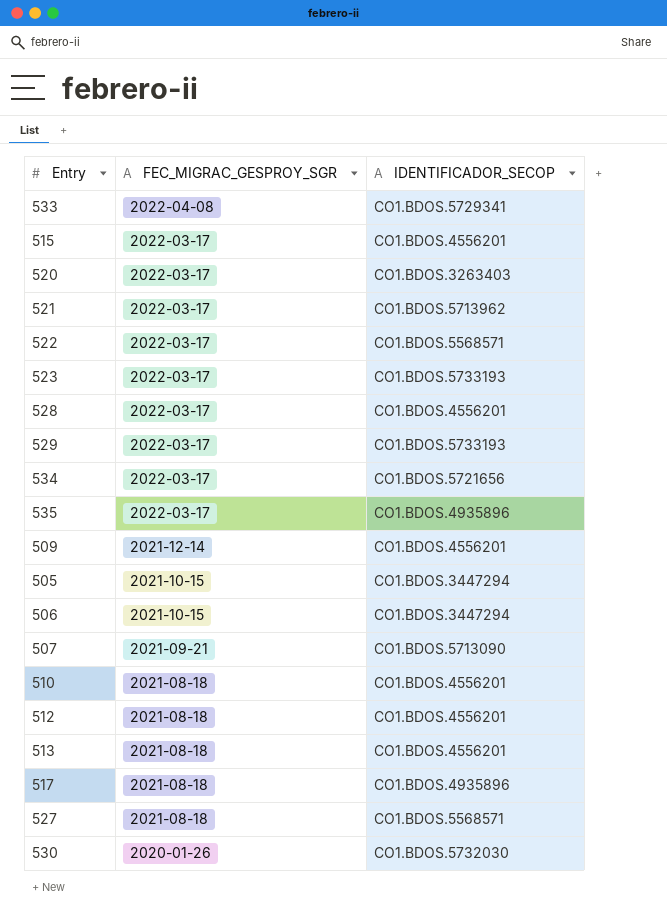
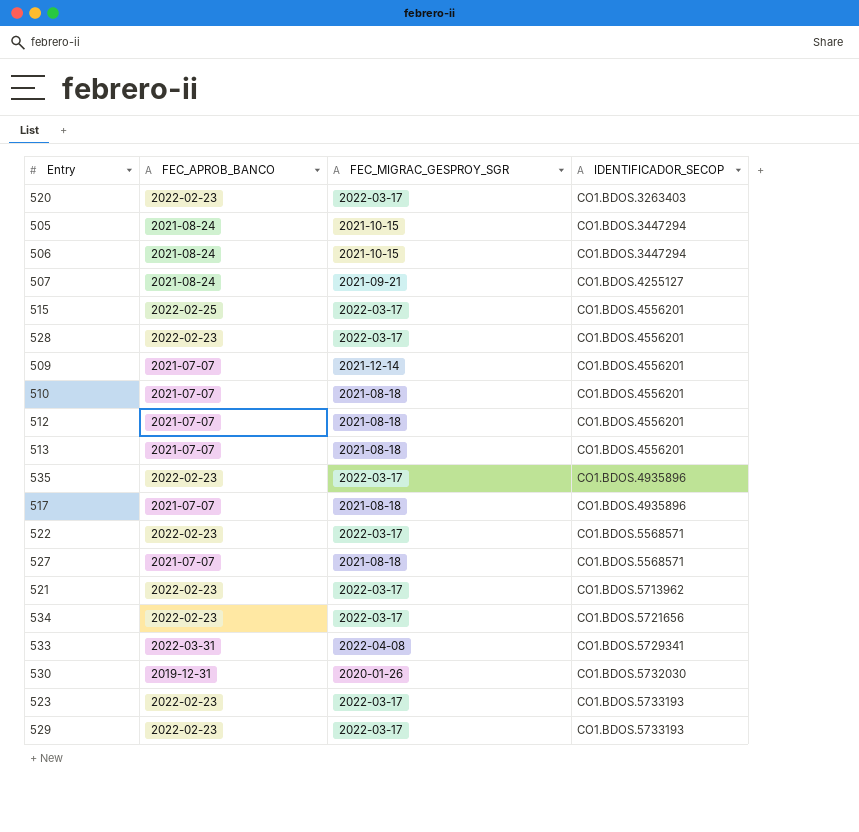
row order: FEC_MIGRAC_GESPROY_SGR descending -> IDENTIFICADOR_SECOP ascending
column FEC_APROB_BANCO | position: none -> 2
507 | IDENTIFICADOR_SECOP: CO1.BDOS.5713090 -> CO1.BDOS.4255127

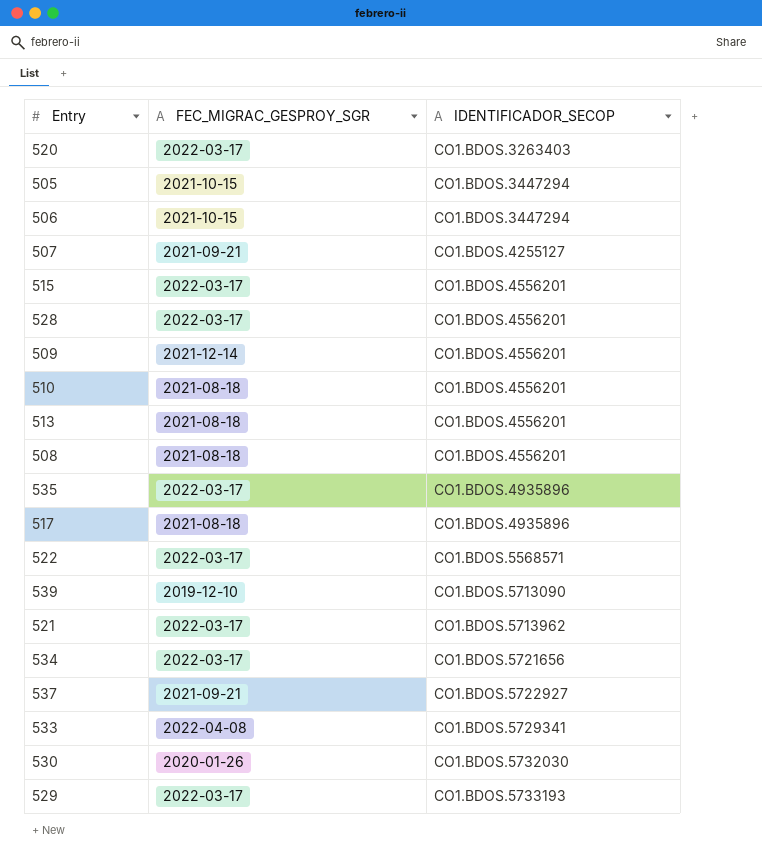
column FEC_APROB_BANCO | position: 2 -> none
row 512: 2021-07-07 | 2021-08-18 | CO1.BDOS.4556201 -> none
row 527: 2021-07-07 | 2021-08-18 | CO1.BDOS.5568571 -> none
row 523: 2022-02-23 | 2022-03-17 | CO1.BDOS.5733193 -> none
row 508: none -> 2021-08-18 | CO1.BDOS.4556201
row 539: none -> 2019-12-10 | CO1.BDOS.5713090
row 537: none -> 2021-09-21 | CO1.BDOS.5722927

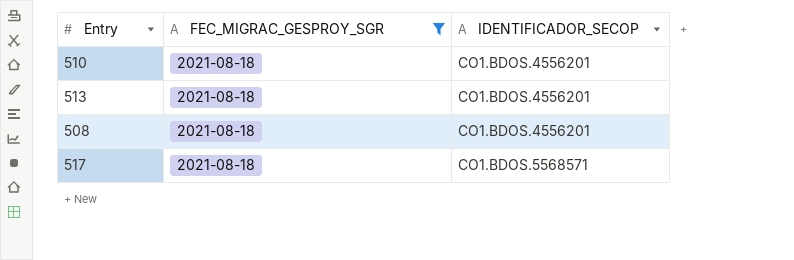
filter: none -> FEC_MIGRAC_GESPROY_SGR = 2021-08-18
517 | IDENTIFICADOR_SECOP: CO1.BDOS.4935896 -> CO1.BDOS.5568571

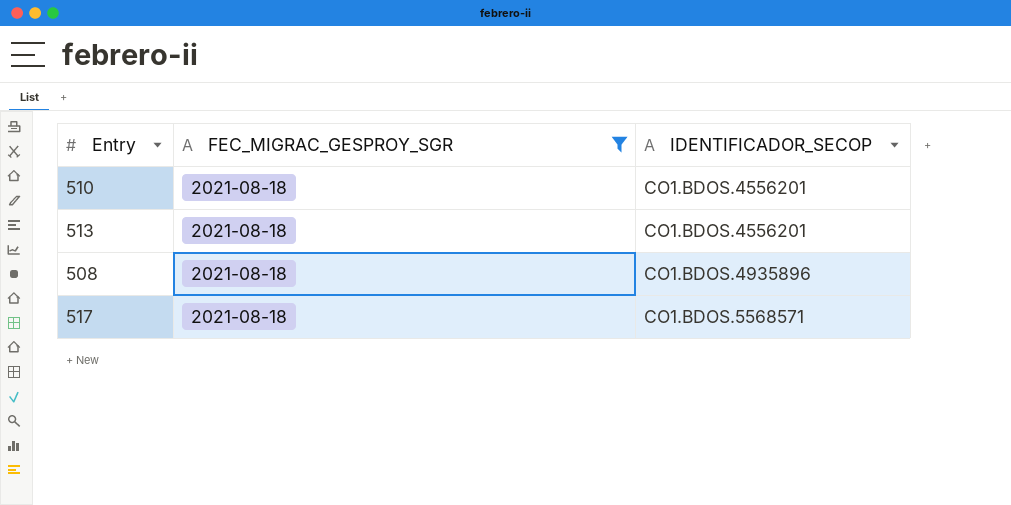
508 | IDENTIFICADOR_SECOP: CO1.BDOS.4556201 -> CO1.BDOS.4935896

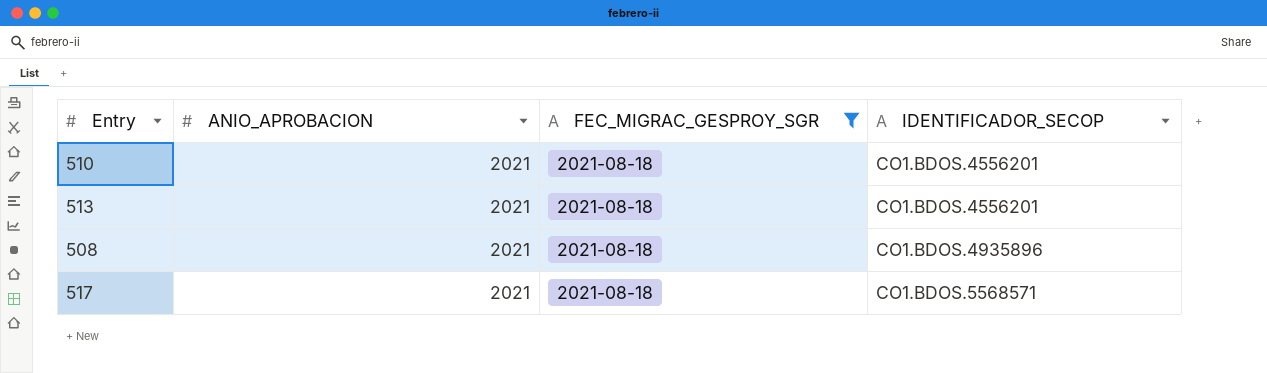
column ANIO_APROBACION | position: none -> 2

